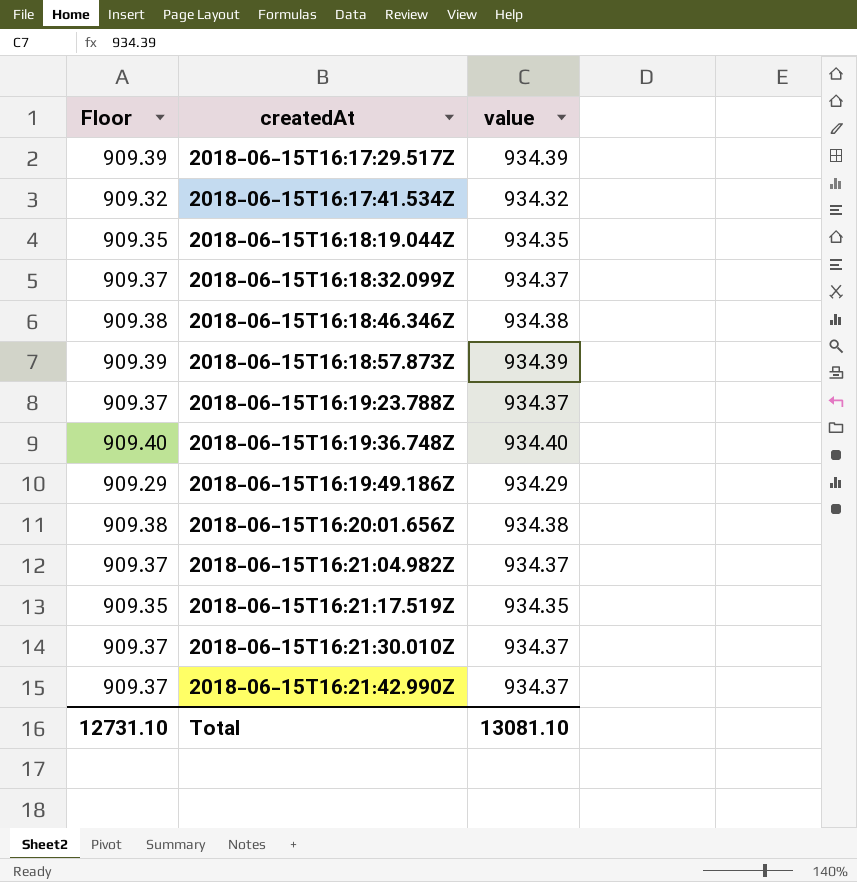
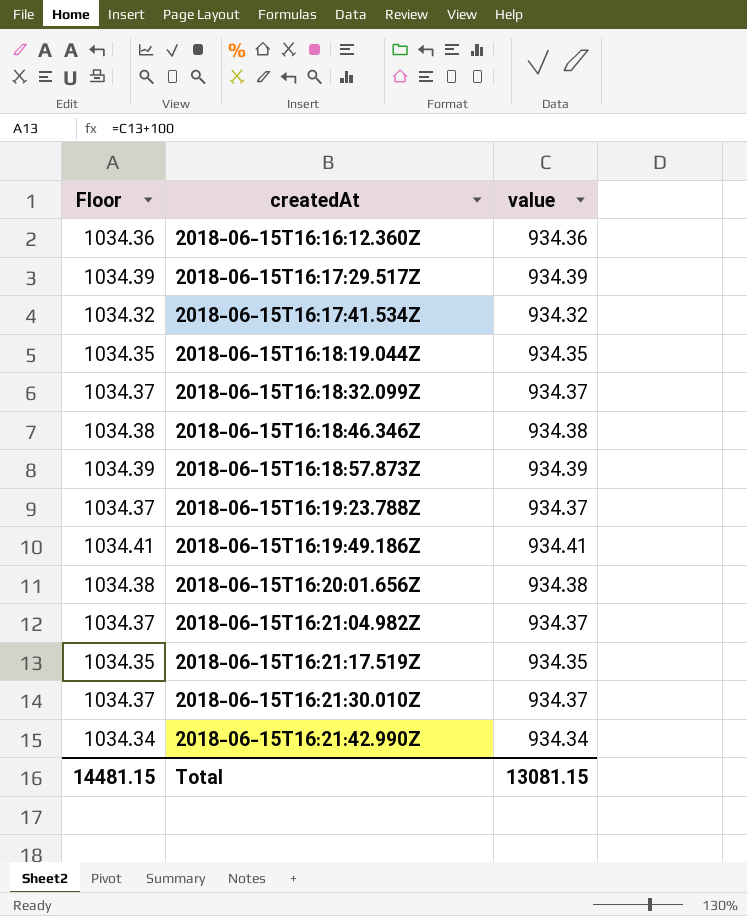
column Floor | formula: [value] - 25 -> [value] + 100
row 2018-06-15T16:19:36.748Z: 909.40 | 934.40 -> none
row 2018-06-15T16:16:12.360Z: none -> 1034.36 | 934.36
2018-06-15T16:19:49.186Z | value: 934.29 -> 934.41
2018-06-15T16:21:42.990Z | value: 934.37 -> 934.34
Total | Floor: 12731.10 -> 14481.15
Total | value: 13081.10 -> 13081.15

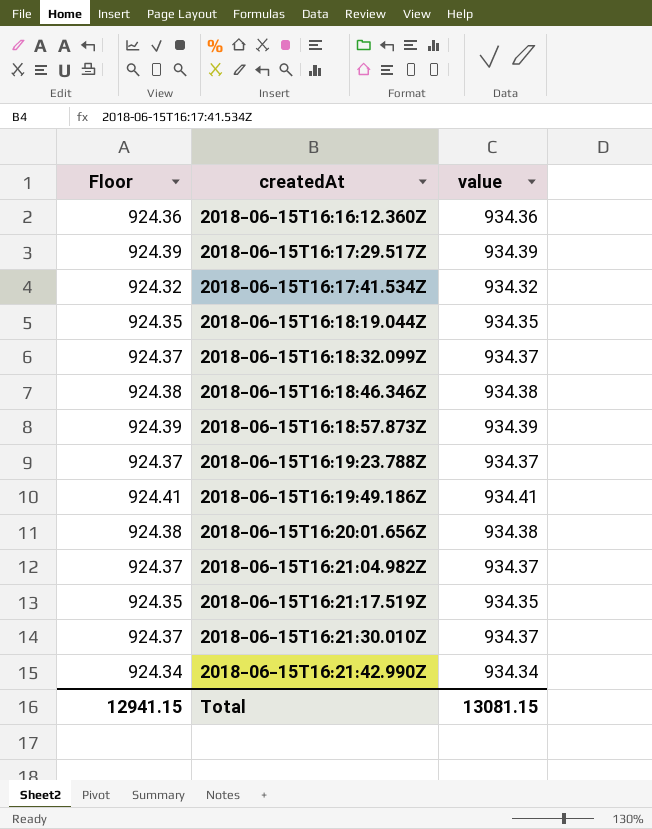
column Floor | formula: [value] + 100 -> [value] - 10
Total | Floor: 14481.15 -> 12941.15

